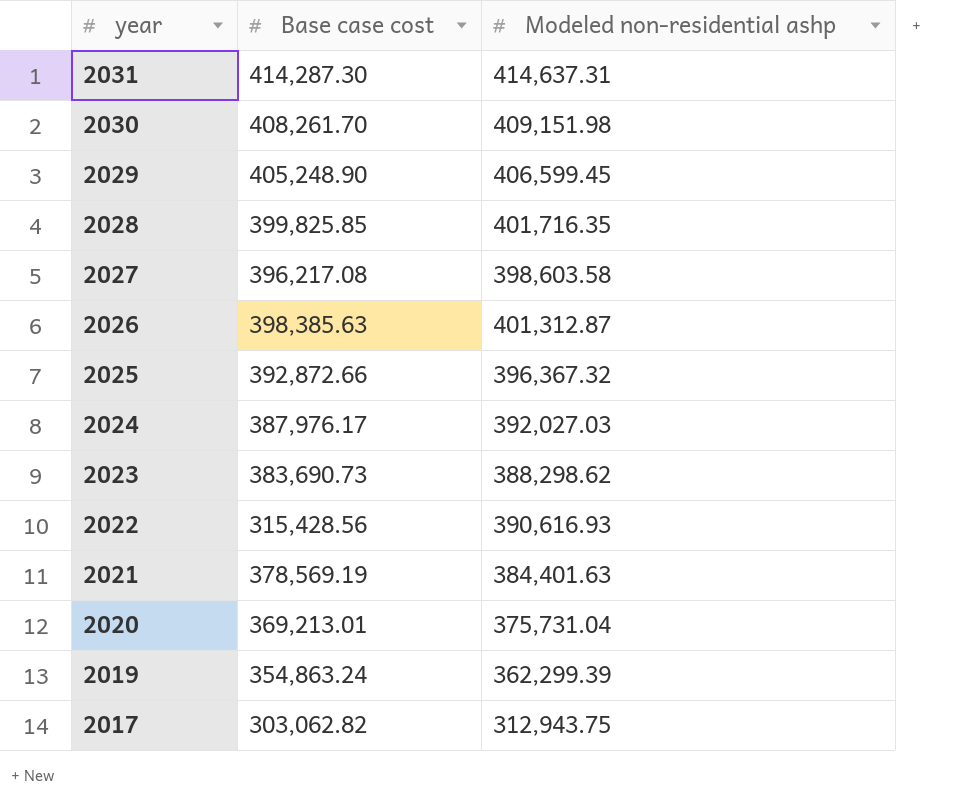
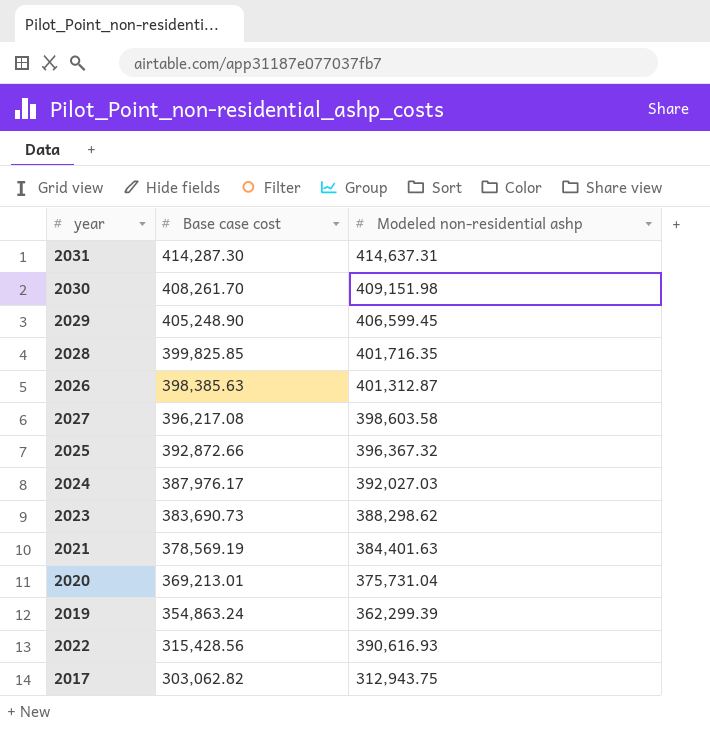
row order: year descending -> Base case cost descending

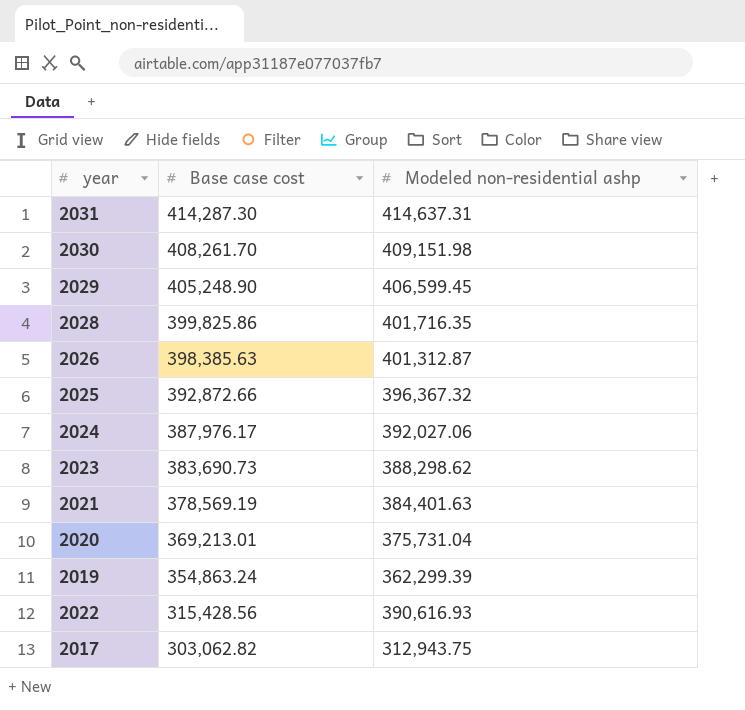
row 2027: 396,217.08 | 398,603.58 -> none
2028 | Base case cost: 399,825.85 -> 399,825.86
2024 | Modeled non-residential ashp: 392,027.03 -> 392,027.06

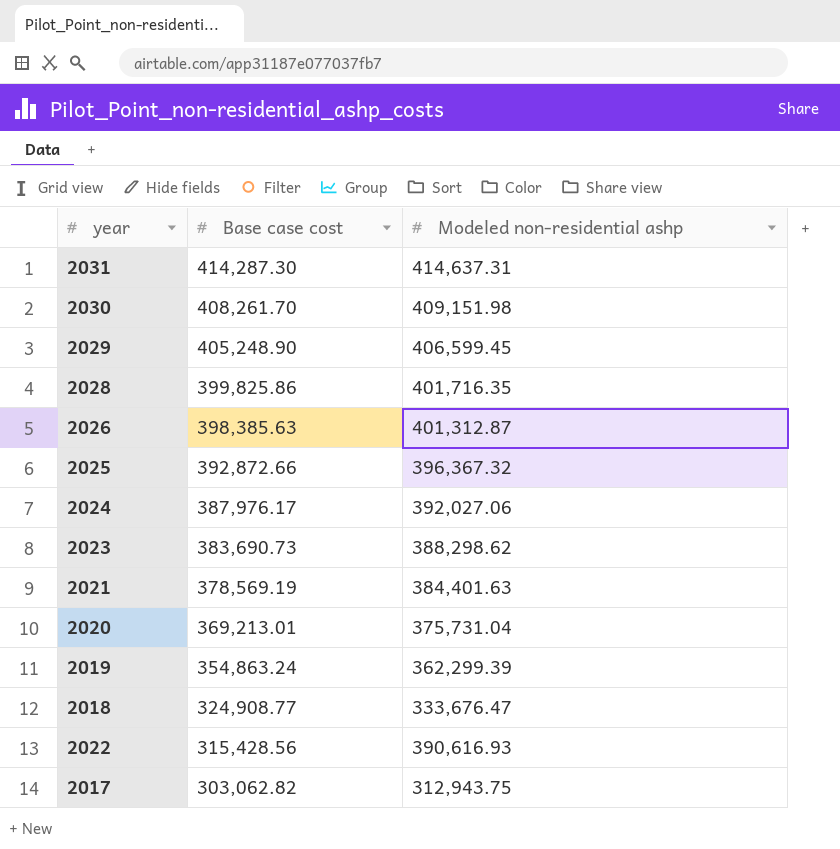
row 2018: none -> 324,908.77 | 333,676.47

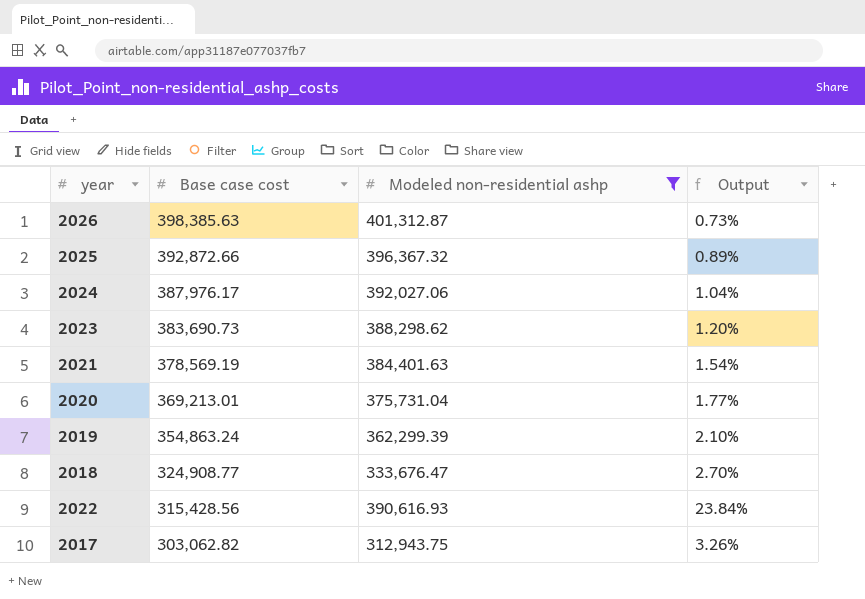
filter: none -> Modeled non-residential ashp <= 401,312.87
column Output | formula: none -> ([Modeled non-residential ashp] - [Base case cost]) / [Base case cost]

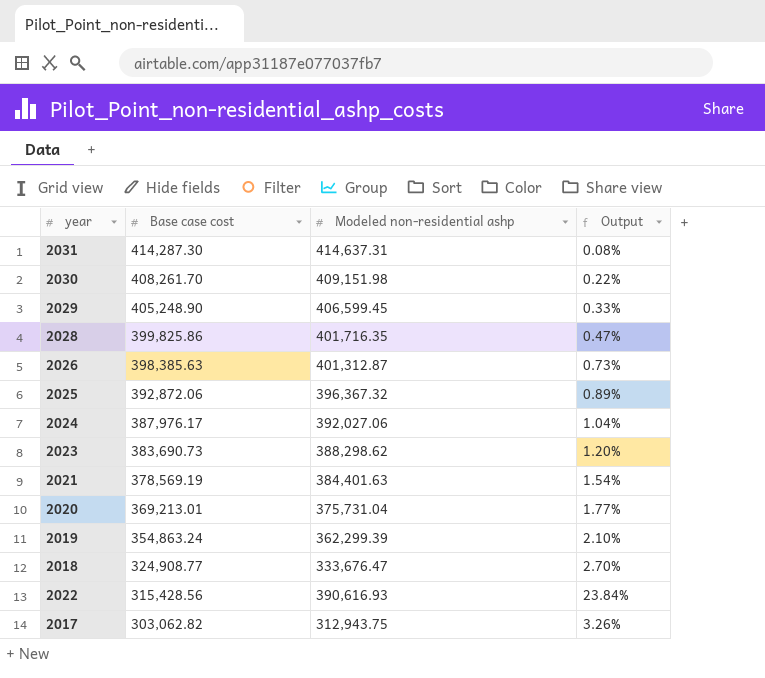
filter: Modeled non-residential ashp <= 401,312.87 -> none
2025 | Base case cost: 392,872.66 -> 392,872.06

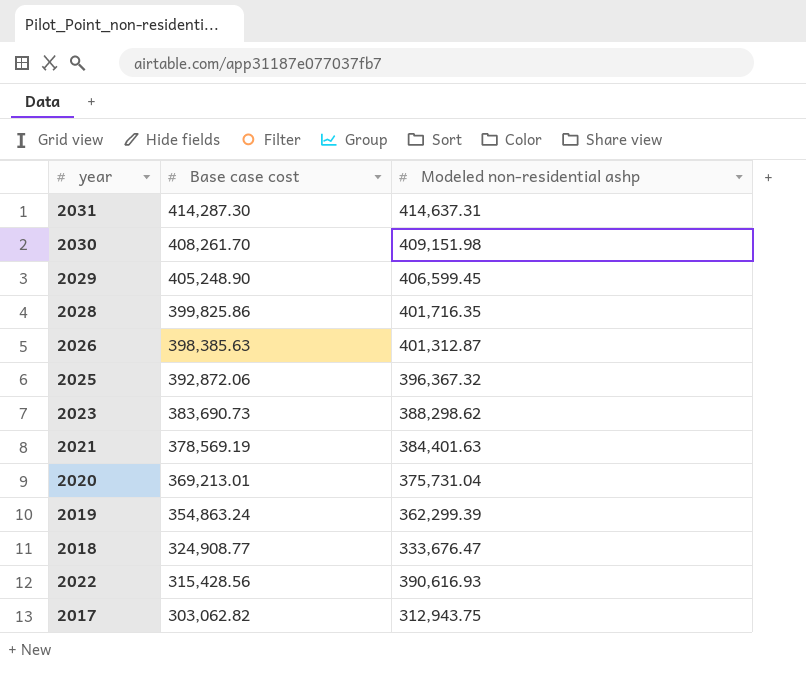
column Output | formula: ([Modeled non-residential ashp] - [Base case cost]) / [Base case cost] -> none
row 2024: 387,976.17 | 392,027.06 | 1.04% -> none

